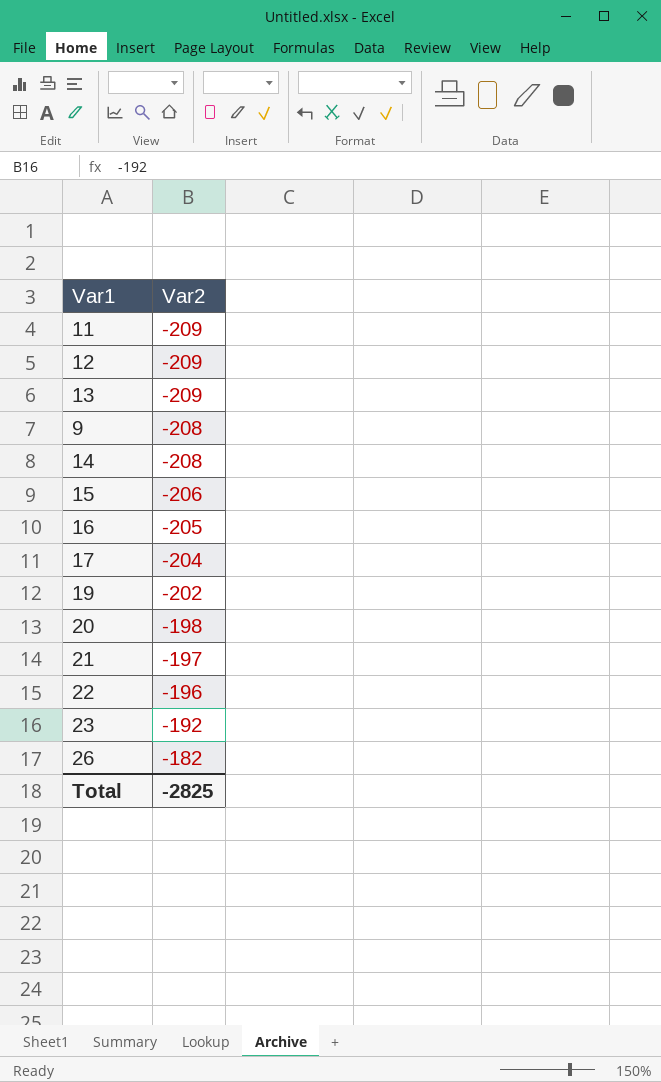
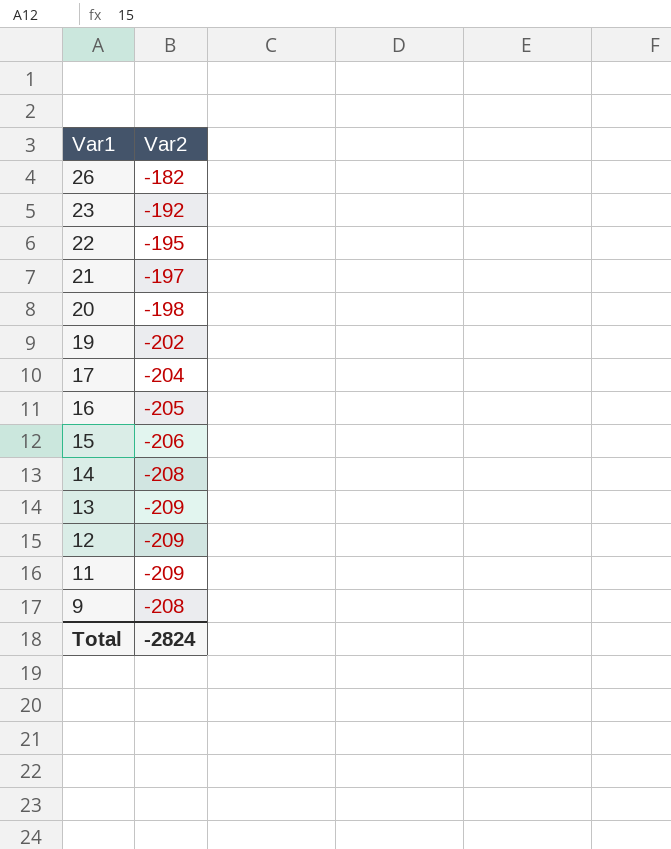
row order: Var2 ascending -> Var1 descending
22 | Var2: -196 -> -195
Total | Var2: -2825 -> -2824

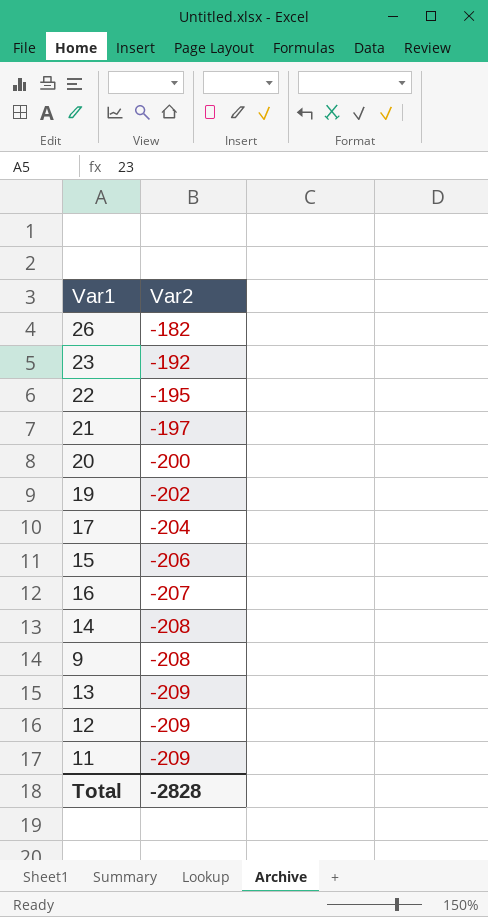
row order: Var1 descending -> Var2 descending
20 | Var2: -198 -> -200
16 | Var2: -205 -> -207
Total | Var2: -2824 -> -2828

